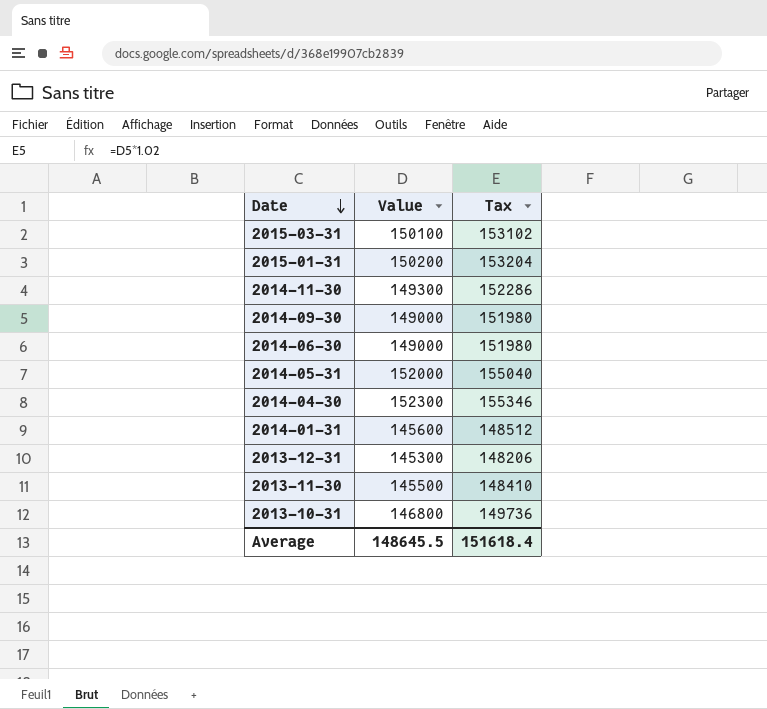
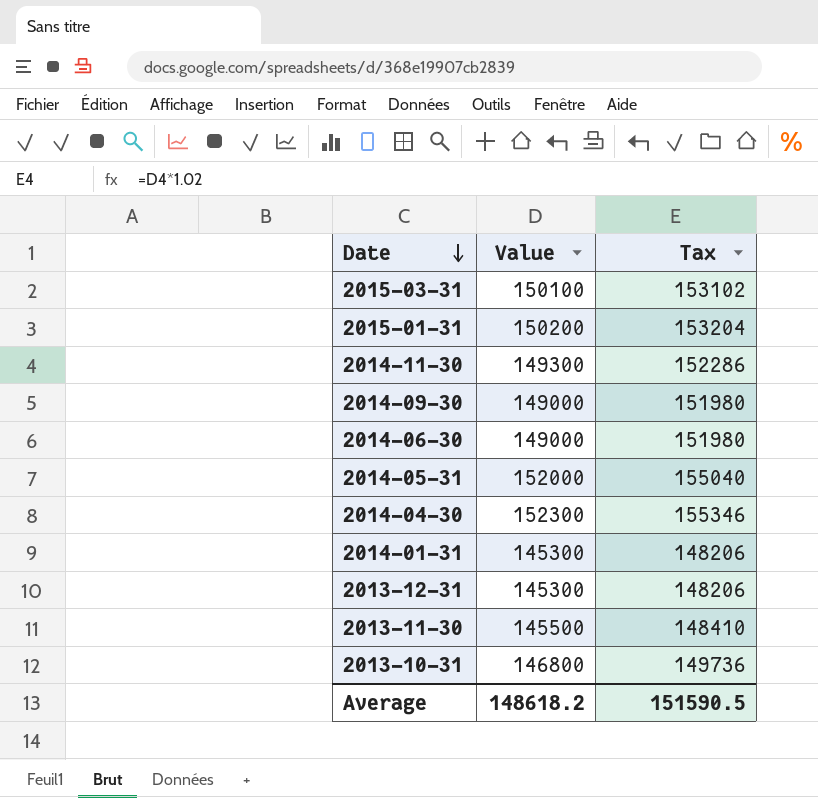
2014-01-31 | Value: 145600 -> 145300
2014-01-31 | Tax: 148512 -> 148206
Average | Value: 148645.5 -> 148618.2
Average | Tax: 151618.4 -> 151590.5

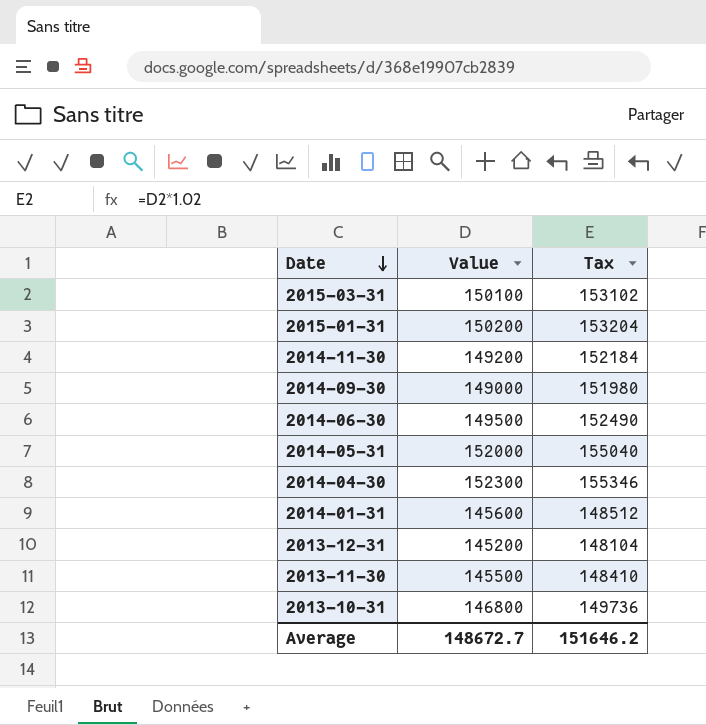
2014-11-30 | Value: 149300 -> 149200
2014-11-30 | Tax: 152286 -> 152184
2014-06-30 | Value: 149000 -> 149500
2014-06-30 | Tax: 151980 -> 152490
2014-01-31 | Value: 145300 -> 145600
2014-01-31 | Tax: 148206 -> 148512
2013-12-31 | Value: 145300 -> 145200
2013-12-31 | Tax: 148206 -> 148104
Average | Value: 148618.2 -> 148672.7
Average | Tax: 151590.5 -> 151646.2

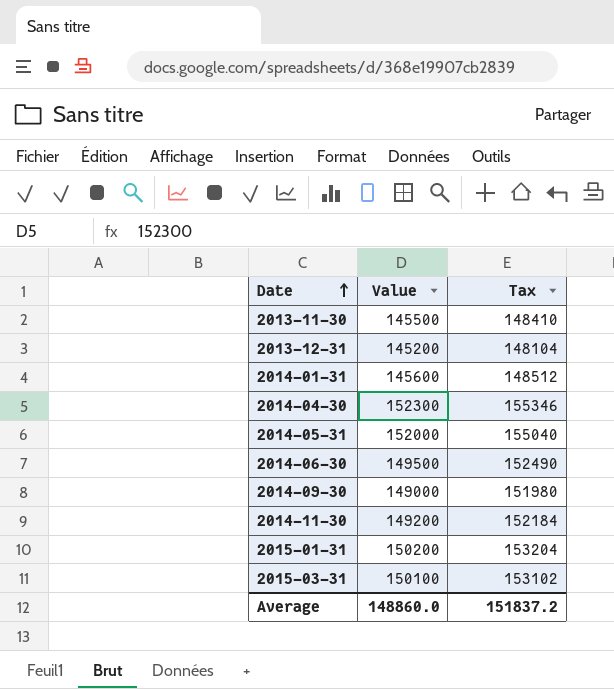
row order: Date descending -> Date ascending
row 2013-10-31: 146800 | 149736 -> none
Average | Value: 148672.7 -> 148860.0
Average | Tax: 151646.2 -> 151837.2

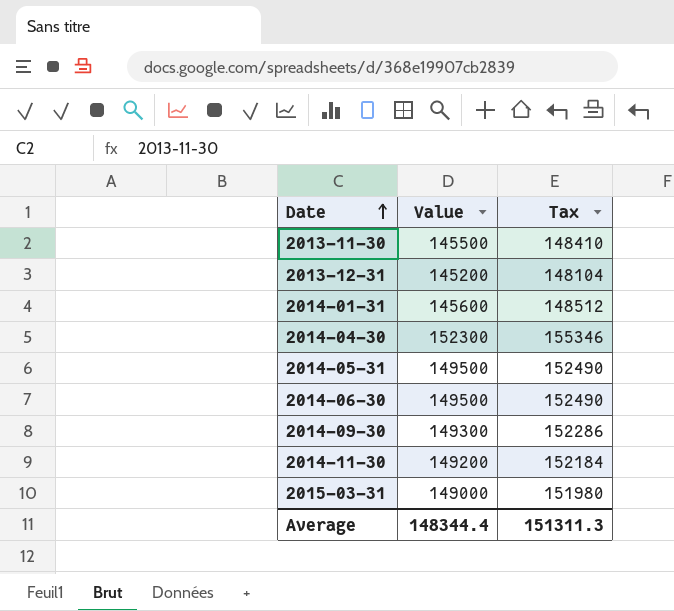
row 2015-01-31: 150200 | 153204 -> none
2014-05-31 | Value: 152000 -> 149500
2014-05-31 | Tax: 155040 -> 152490
2014-09-30 | Value: 149000 -> 149300
2014-09-30 | Tax: 151980 -> 152286
2015-03-31 | Value: 150100 -> 149000
2015-03-31 | Tax: 153102 -> 151980
Average | Value: 148860.0 -> 148344.4
Average | Tax: 151837.2 -> 151311.3

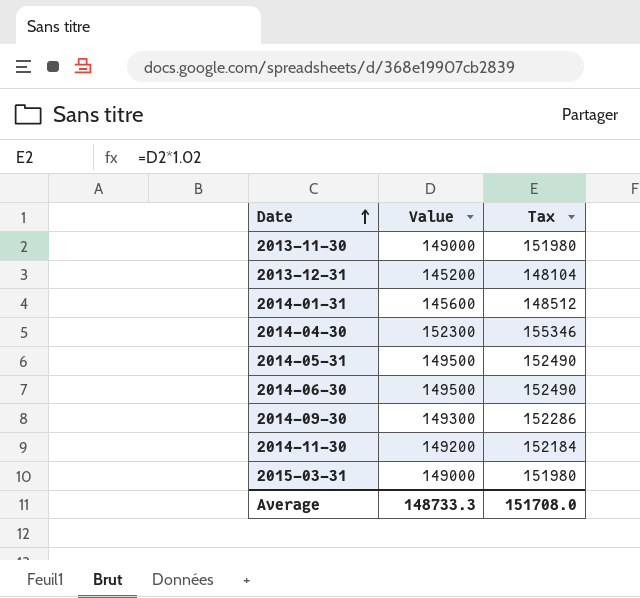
2013-11-30 | Value: 145500 -> 149000
2013-11-30 | Tax: 148410 -> 151980
Average | Value: 148344.4 -> 148733.3
Average | Tax: 151311.3 -> 151708.0

